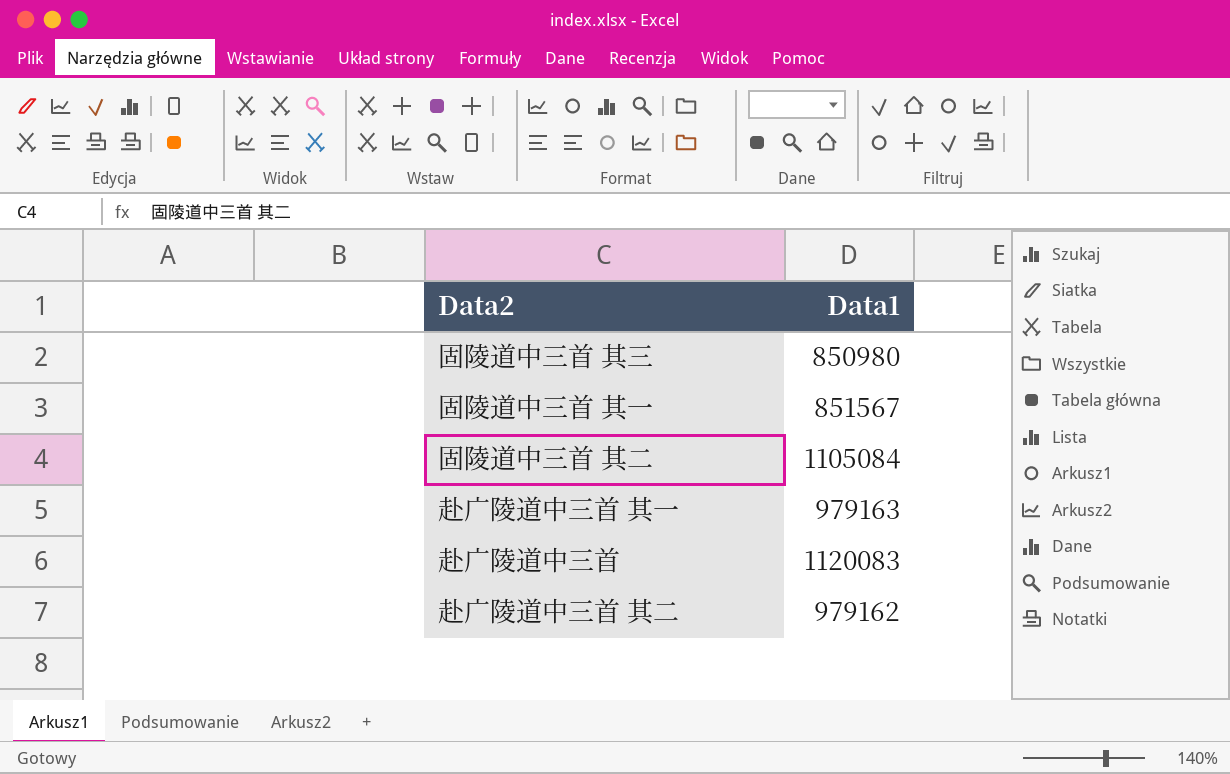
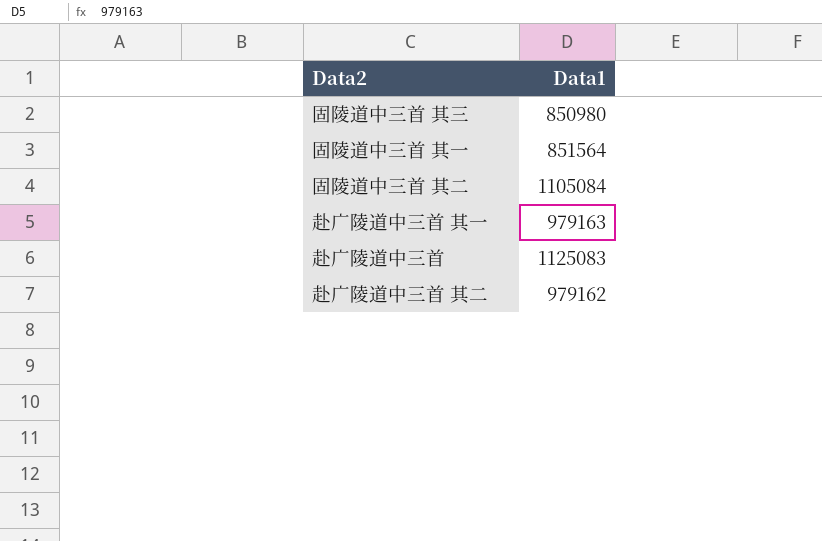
固陵道中三首 其一 | Data1: 851567 -> 851564
赴广陵道中三首 | Data1: 1120083 -> 1125083

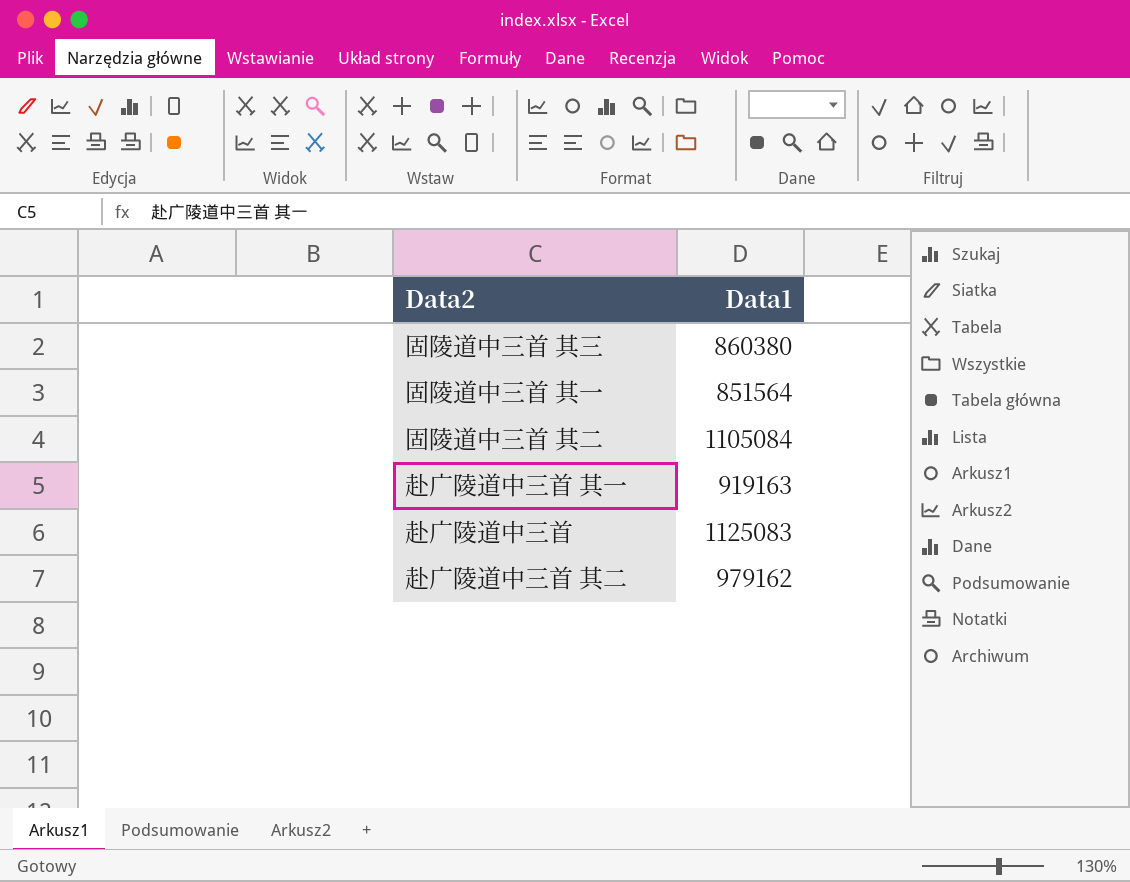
固陵道中三首 其三 | Data1: 850980 -> 860380
赴广陵道中三首 其一 | Data1: 979163 -> 919163

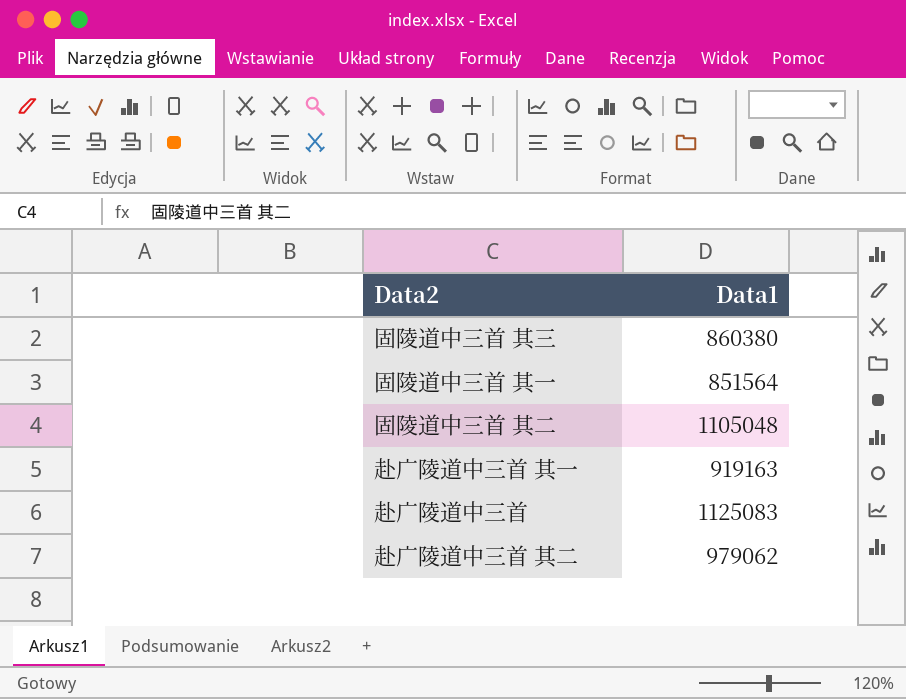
固陵道中三首 其二 | Data1: 1105084 -> 1105048
赴广陵道中三首 其二 | Data1: 979162 -> 979062

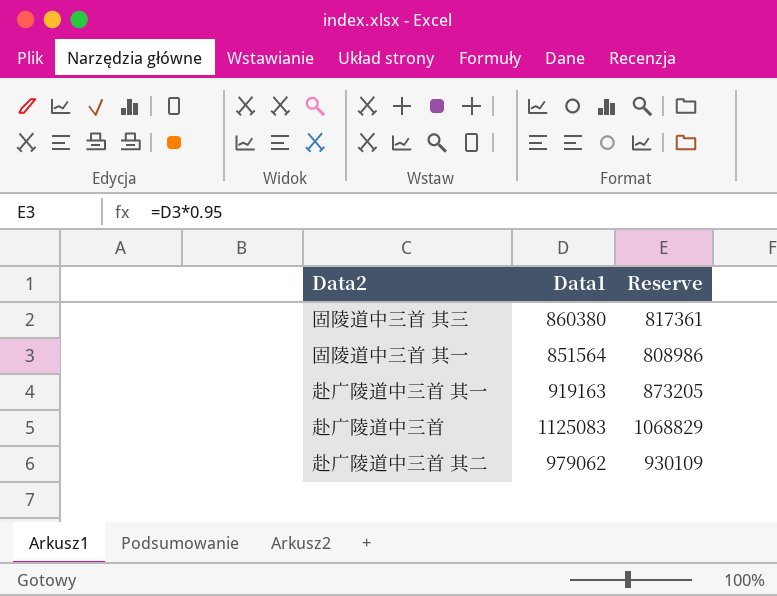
column Reserve | formula: none -> [Data1] * 0.95
row 固陵道中三首 其二: 1105048 -> none

